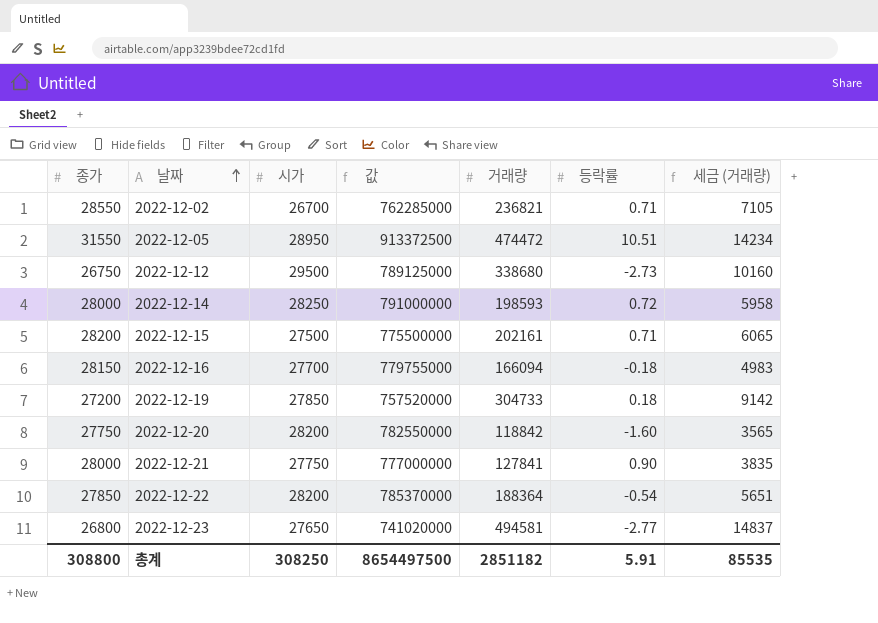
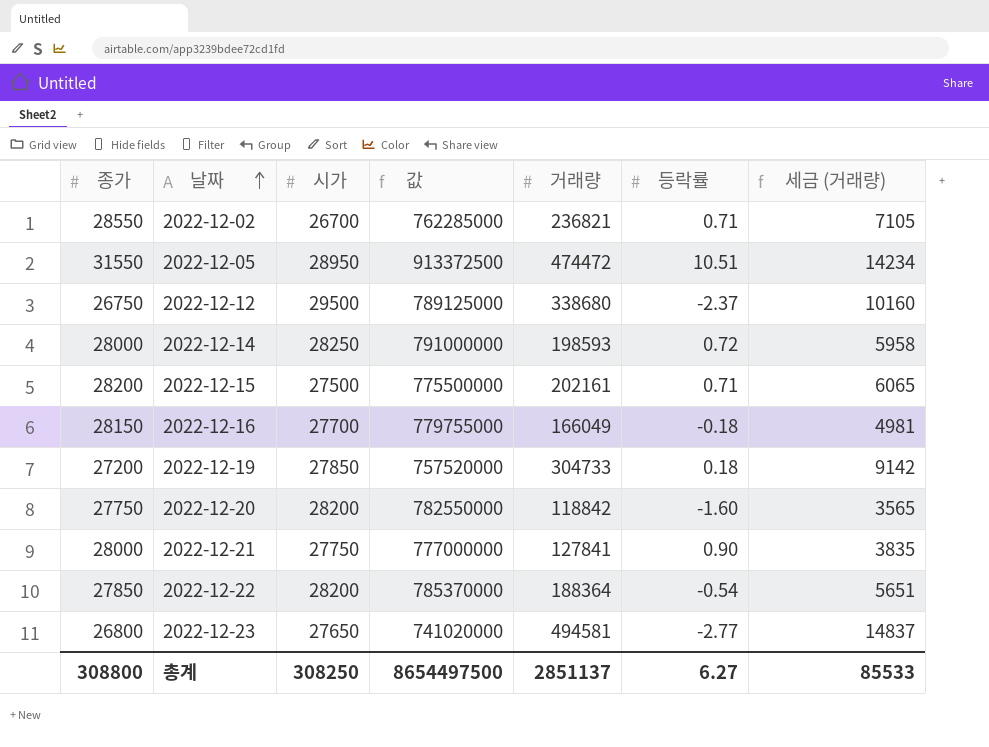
2022-12-12 | 등락률: -2.73 -> -2.37
2022-12-16 | 거래량: 166094 -> 166049
2022-12-16 | 세금 (거래량): 4983 -> 4981
총계 | 거래량: 2851182 -> 2851137
총계 | 등락률: 5.91 -> 6.27
총계 | 세금 (거래량): 85535 -> 85533

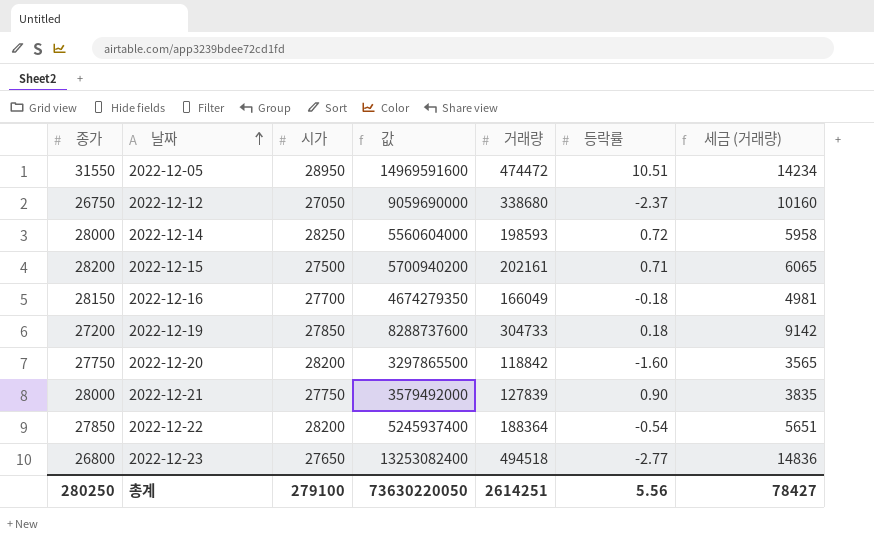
column 값 | formula: [종가] * [시가] -> [종가] * [거래량]
row 2022-12-02: 28550 | 26700 | 762285000 | 236821 | 0.71 | 7105 -> none
2022-12-12 | 시가: 29500 -> 27050
2022-12-21 | 거래량: 127841 -> 127839
2022-12-23 | 거래량: 494581 -> 494518
2022-12-23 | 세금 (거래량): 14837 -> 14836
총계 | 종가: 308800 -> 280250
총계 | 시가: 308250 -> 279100
총계 | 값: 8654497500 -> 73630220050
총계 | 거래량: 2851137 -> 2614251
총계 | 등락률: 6.27 -> 5.56
총계 | 세금 (거래량): 85533 -> 78427

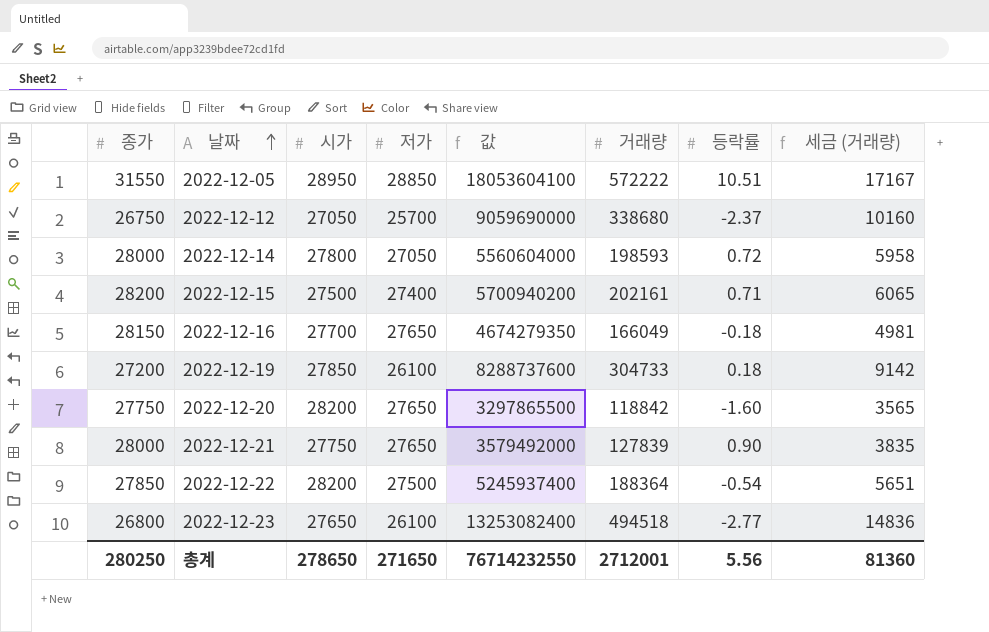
column 저가 | position: none -> 4
2022-12-05 | 값: 14969591600 -> 18053604100
2022-12-05 | 거래량: 474472 -> 572222
2022-12-05 | 세금 (거래량): 14234 -> 17167
2022-12-14 | 시가: 28250 -> 27800
총계 | 시가: 279100 -> 278650
총계 | 값: 73630220050 -> 76714232550
총계 | 거래량: 2614251 -> 2712001
총계 | 세금 (거래량): 78427 -> 81360

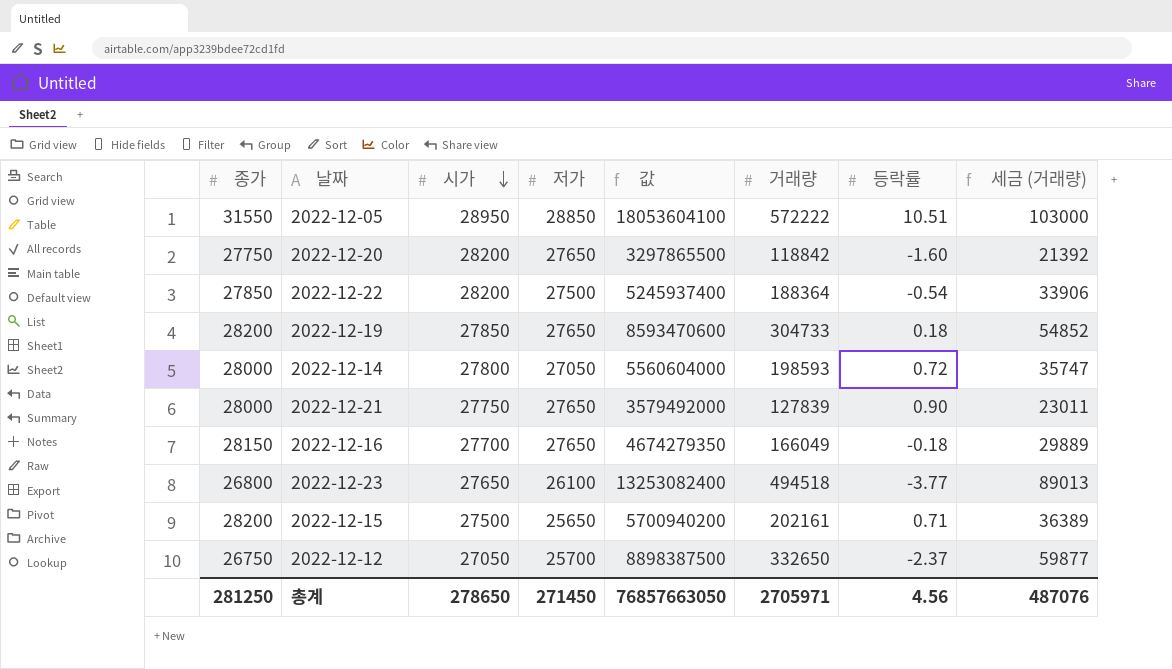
row order: 날짜 ascending -> 시가 descending
column 세금 (거래량) | formula: [거래량] * 0.03 -> [거래량] * 0.18
2022-12-19 | 종가: 27200 -> 28200
2022-12-19 | 저가: 26100 -> 27650
2022-12-19 | 값: 8288737600 -> 8593470600
2022-12-23 | 등락률: -2.77 -> -3.77
2022-12-15 | 저가: 27400 -> 25650
2022-12-12 | 값: 9059690000 -> 8898387500
2022-12-12 | 거래량: 338680 -> 332650
총계 | 종가: 280250 -> 281250
총계 | 저가: 271650 -> 271450
총계 | 값: 76714232550 -> 76857663050
총계 | 거래량: 2712001 -> 2705971
총계 | 등락률: 5.56 -> 4.56
총계 | 세금 (거래량): 81360 -> 487076

